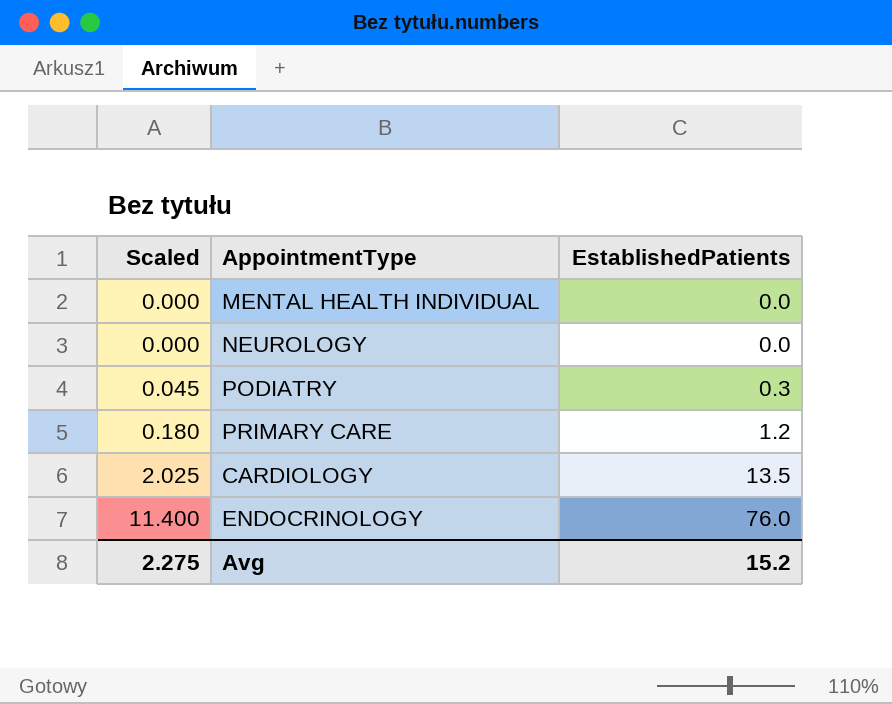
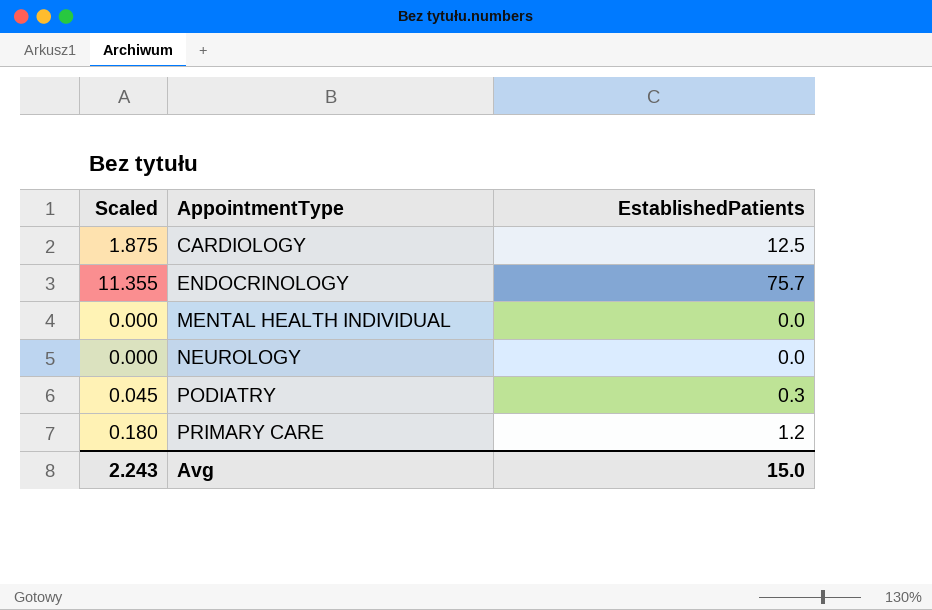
row order: Scaled ascending -> AppointmentType ascending
CARDIOLOGY | Scaled: 2.025 -> 1.875
CARDIOLOGY | EstablishedPatients: 13.5 -> 12.5
ENDOCRINOLOGY | Scaled: 11.400 -> 11.355
ENDOCRINOLOGY | EstablishedPatients: 76.0 -> 75.7
Avg | Scaled: 2.275 -> 2.243
Avg | EstablishedPatients: 15.2 -> 15.0

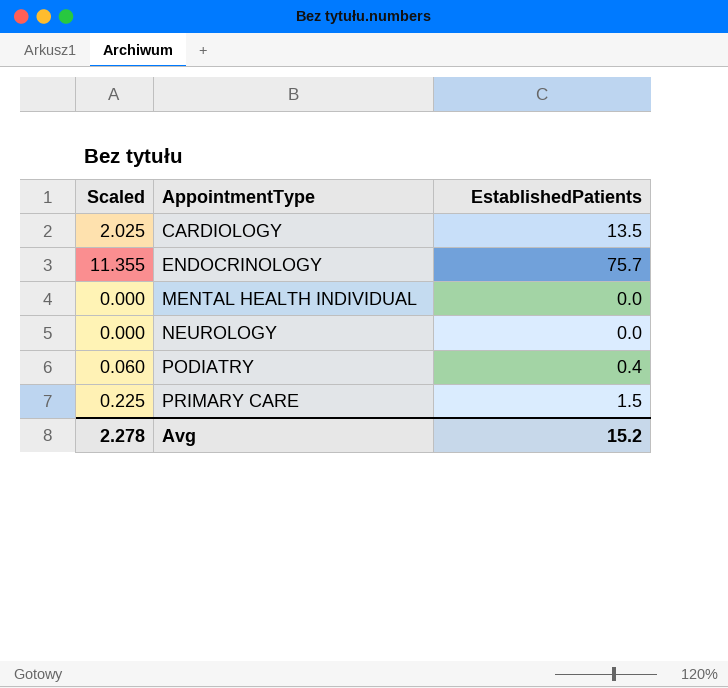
CARDIOLOGY | Scaled: 1.875 -> 2.025
CARDIOLOGY | EstablishedPatients: 12.5 -> 13.5
PODIATRY | Scaled: 0.045 -> 0.060
PODIATRY | EstablishedPatients: 0.3 -> 0.4
PRIMARY CARE | Scaled: 0.180 -> 0.225
PRIMARY CARE | EstablishedPatients: 1.2 -> 1.5
Avg | Scaled: 2.243 -> 2.278
Avg | EstablishedPatients: 15.0 -> 15.2

